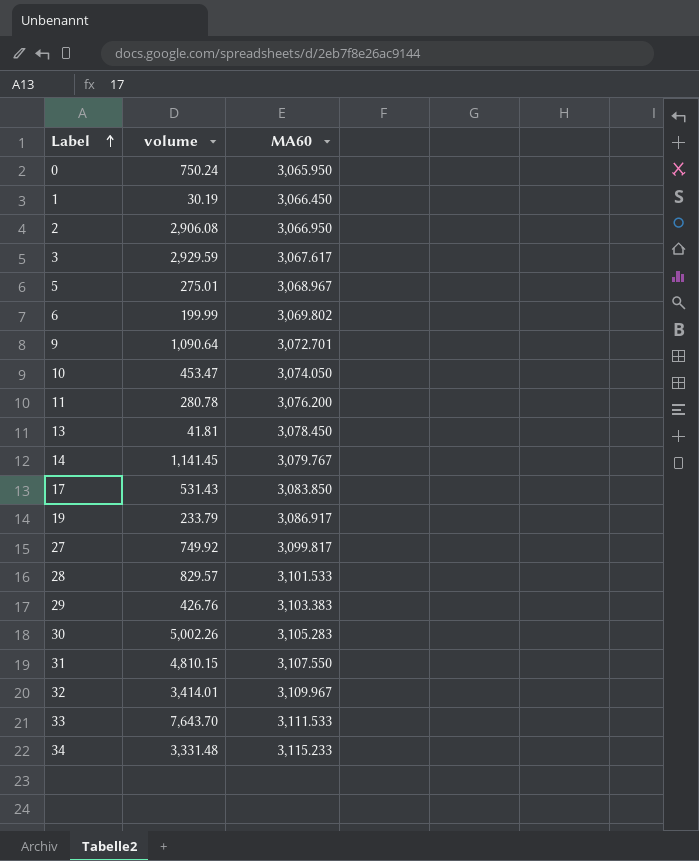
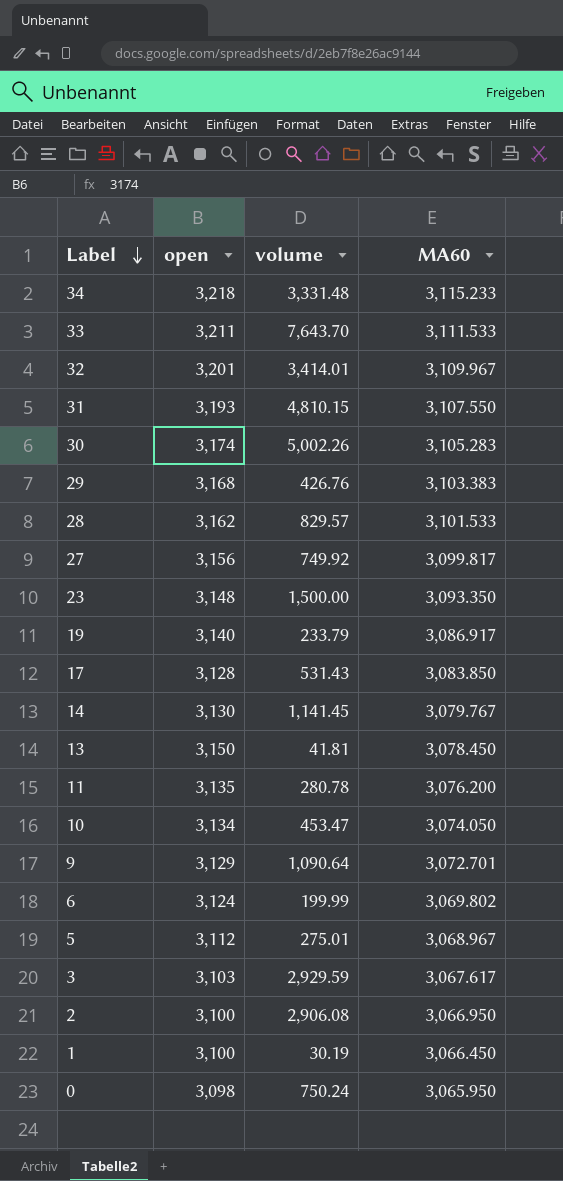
row order: Label ascending -> Label descending
column open | position: none -> 2
row 23: none -> 3,148 | 1,500.00 | 3,093.350

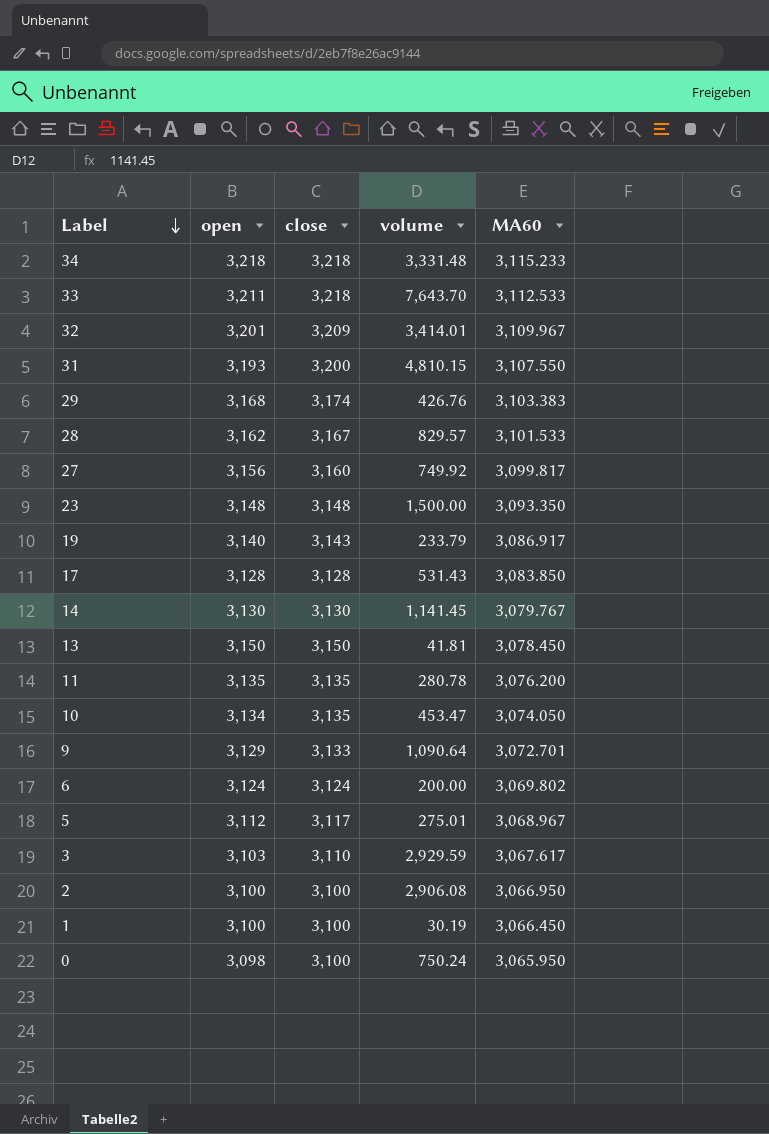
column close | position: none -> 3
row 30: 3,174 | 5,002.26 | 3,105.283 -> none
33 | MA60: 3,111.533 -> 3,112.533
6 | volume: 199.99 -> 200.00

